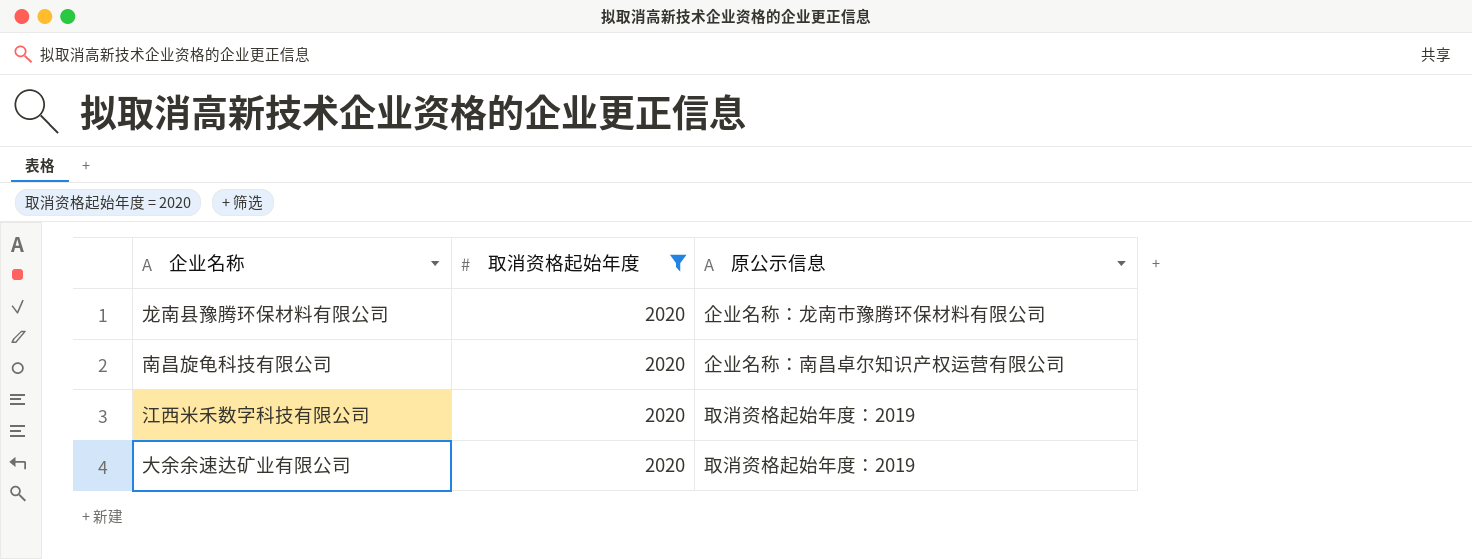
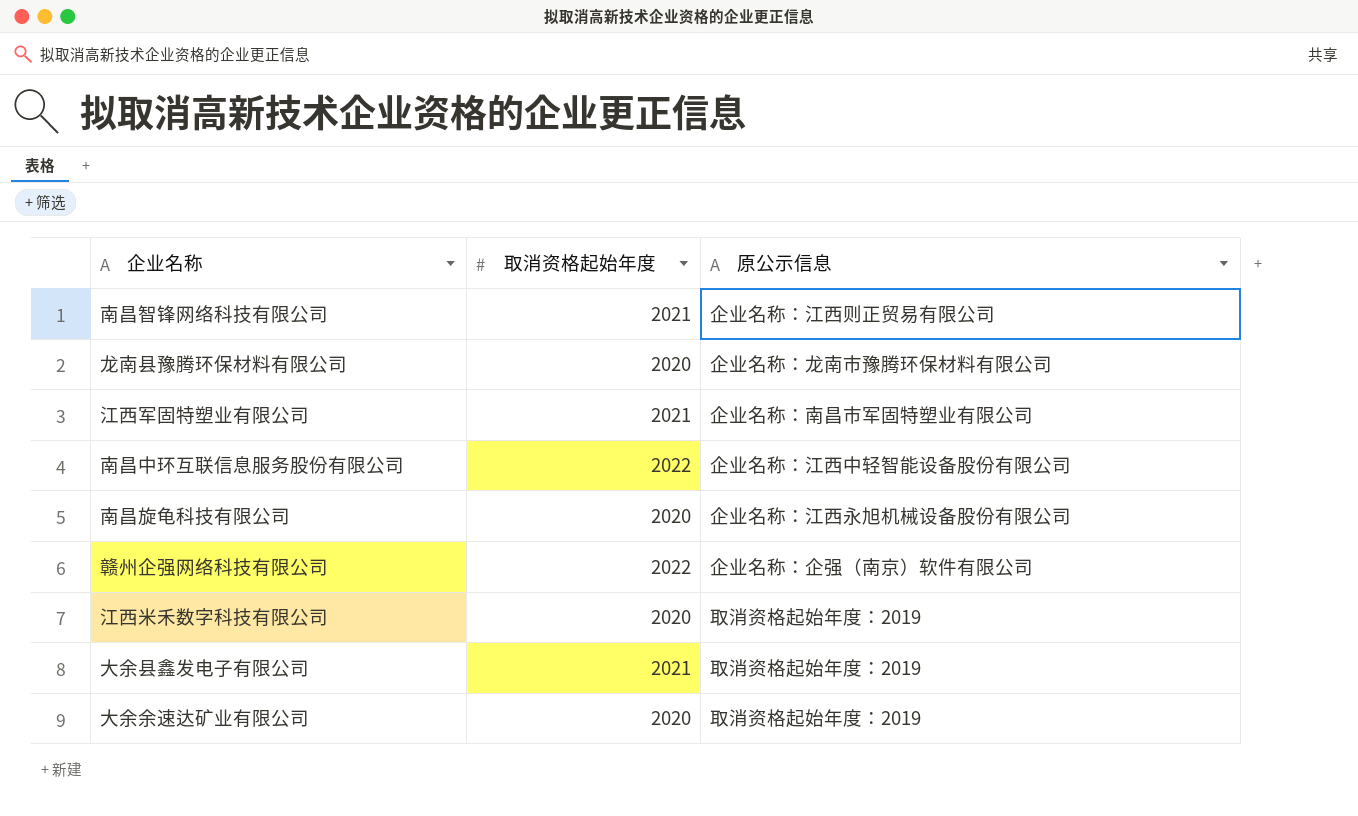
filter: 取消资格起始年度 = 2020 -> none
南昌旋龟科技有限公司 | 原公示信息: 企业名称：南昌卓尔知识产权运营有限公司 -> 企业名称：江西永旭机械设备股份有限公司

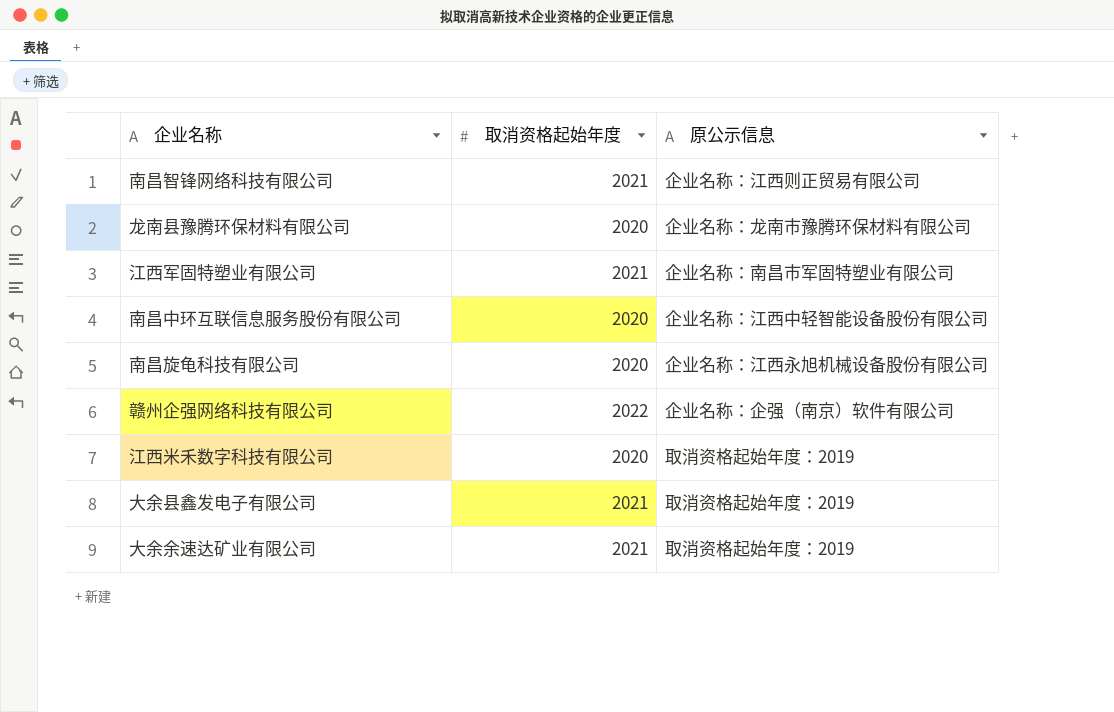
南昌中环互联信息服务股份有限公司 | 取消资格起始年度: 2022 -> 2020
大余余速达矿业有限公司 | 取消资格起始年度: 2020 -> 2021

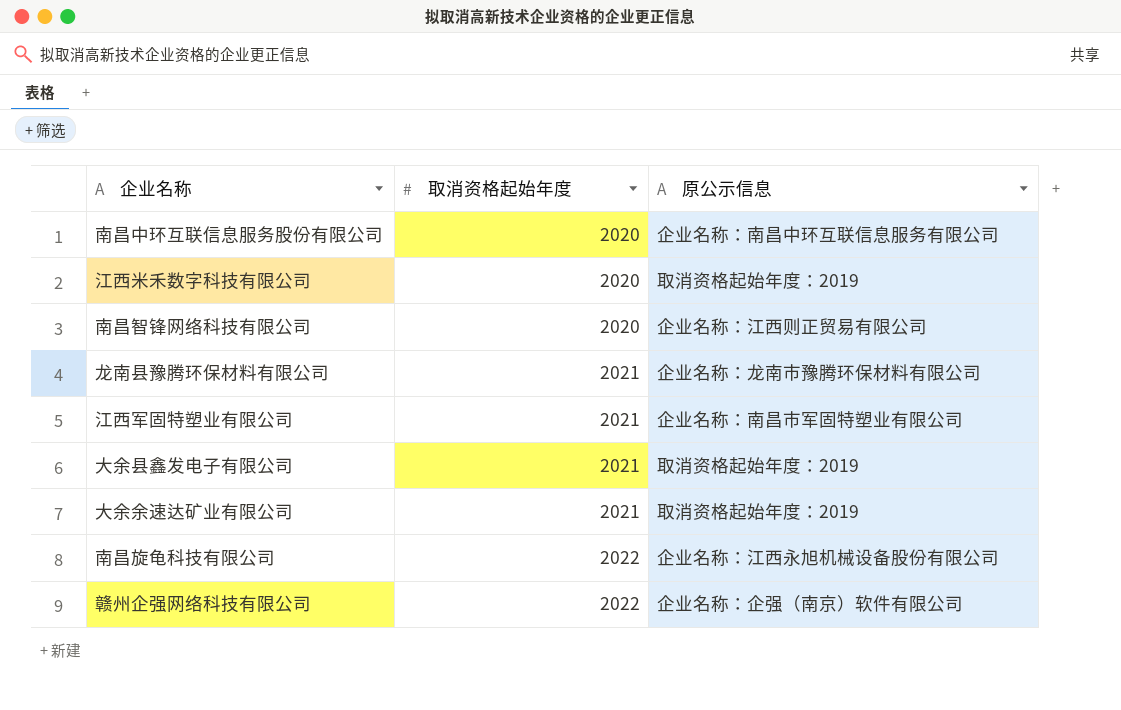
row order: none -> 取消资格起始年度 ascending
南昌中环互联信息服务股份有限公司 | 原公示信息: 企业名称：江西中轻智能设备股份有限公司 -> 企业名称：南昌中环互联信息服务有限公司
南昌智锋网络科技有限公司 | 取消资格起始年度: 2021 -> 2020
龙南县豫腾环保材料有限公司 | 取消资格起始年度: 2020 -> 2021
南昌旋龟科技有限公司 | 取消资格起始年度: 2020 -> 2022

